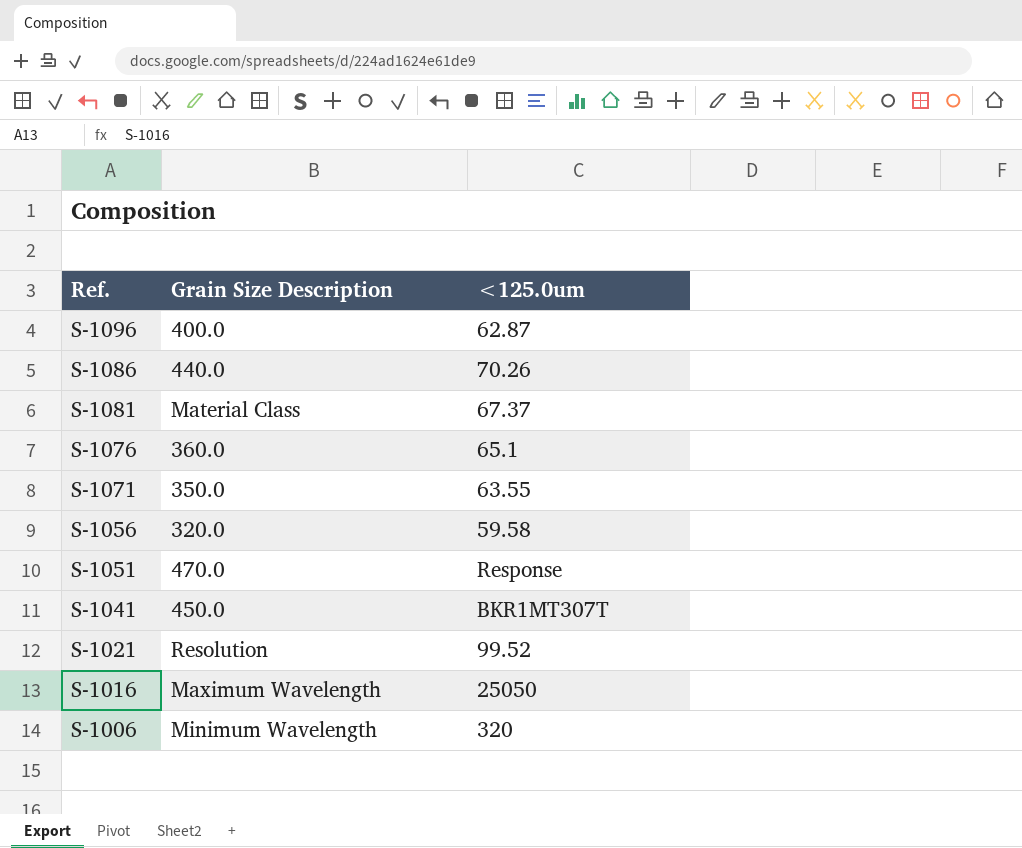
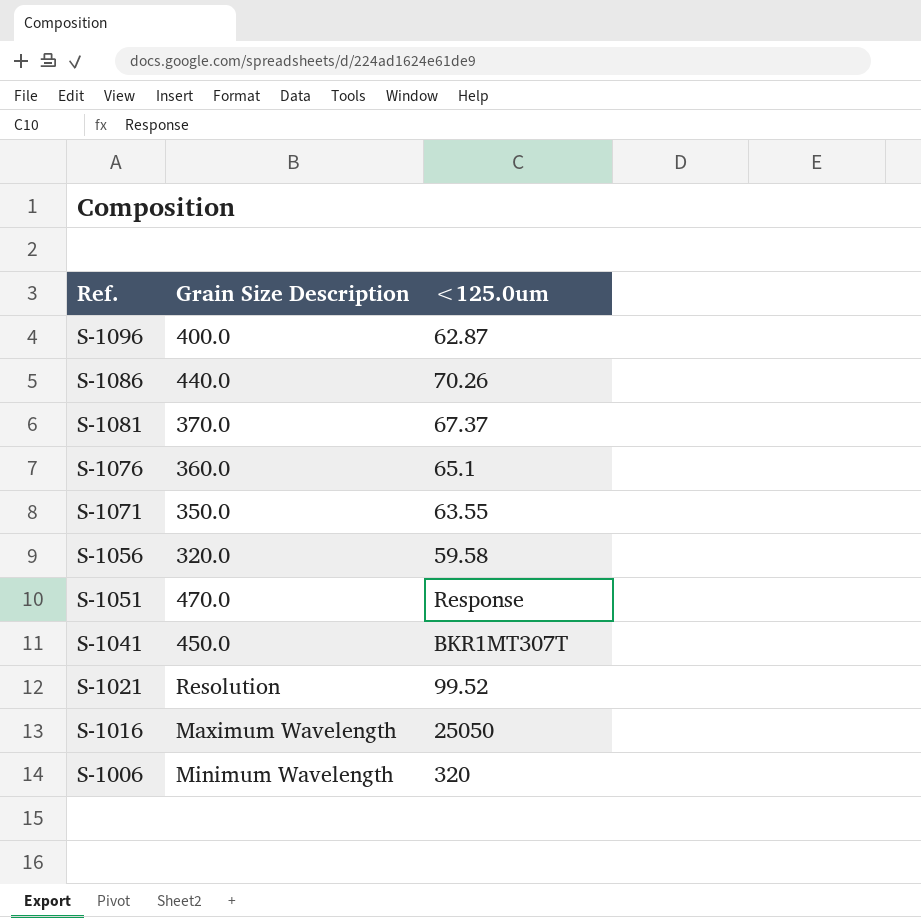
S-1081 | Grain Size Description: Material Class -> 370.0

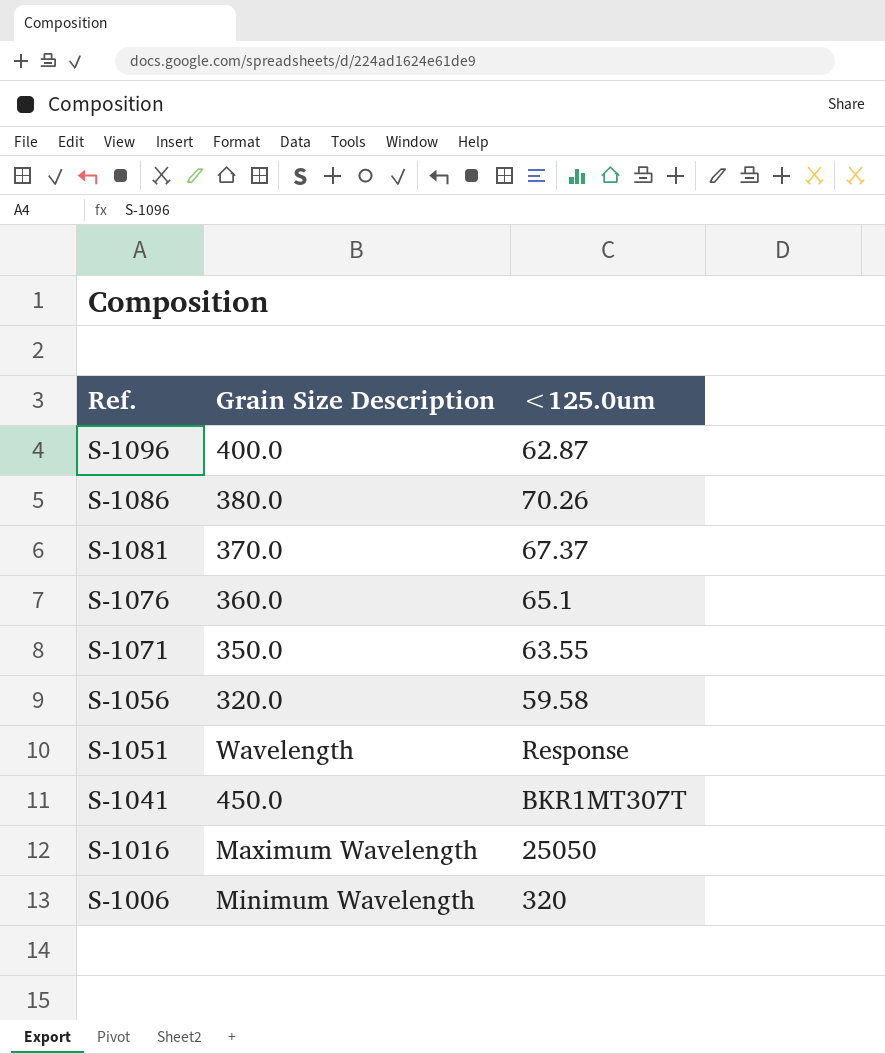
row S-1021: Resolution | 99.52 -> none
S-1086 | Grain Size Description: 440.0 -> 380.0
S-1051 | Grain Size Description: 470.0 -> Wavelength

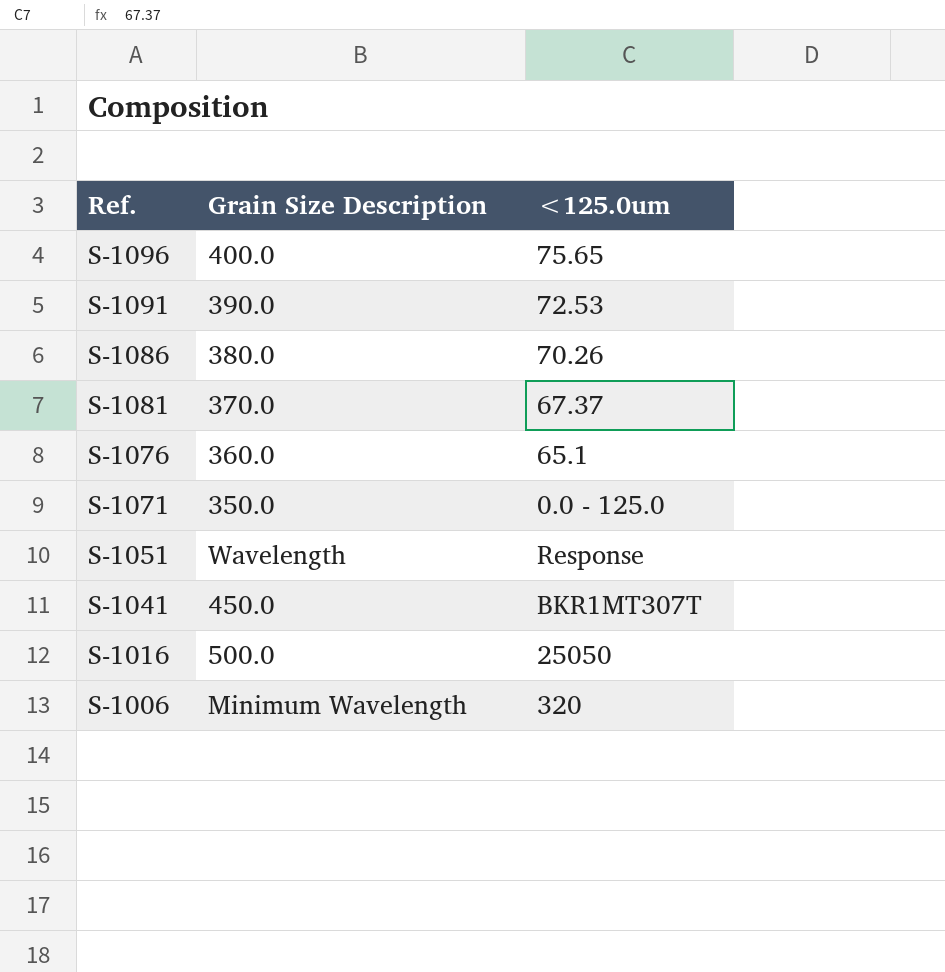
row S-1056: 320.0 | 59.58 -> none
S-1096 | <125.0um: 62.87 -> 75.65
row S-1091: none -> 390.0 | 72.53
S-1071 | <125.0um: 63.55 -> 0.0 - 125.0
S-1016 | Grain Size Description: Maximum Wavelength -> 500.0

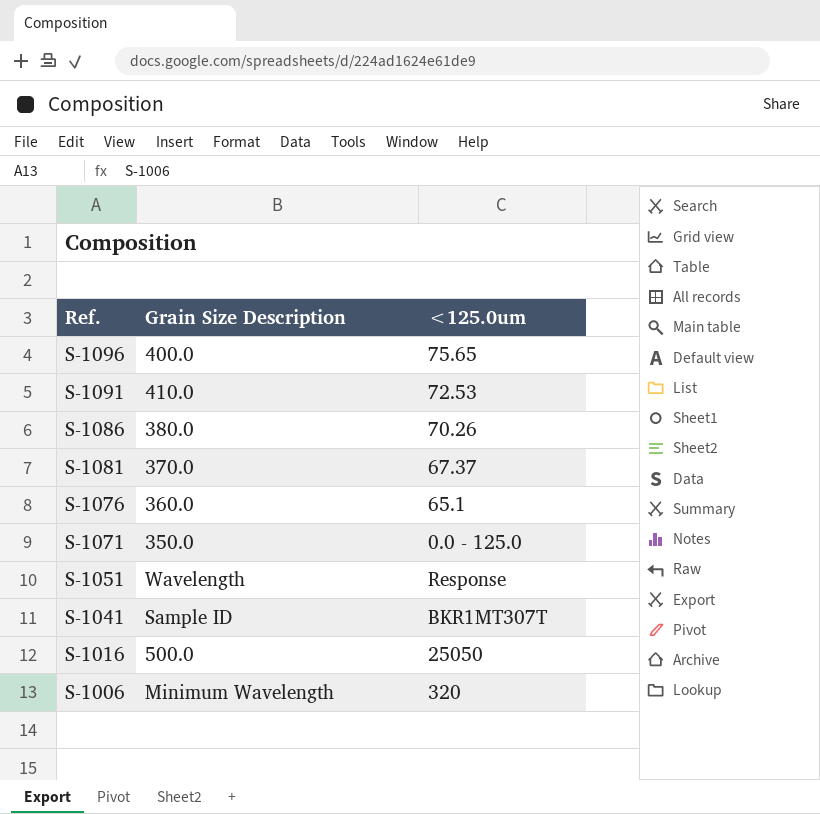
S-1091 | Grain Size Description: 390.0 -> 410.0
S-1041 | Grain Size Description: 450.0 -> Sample ID

